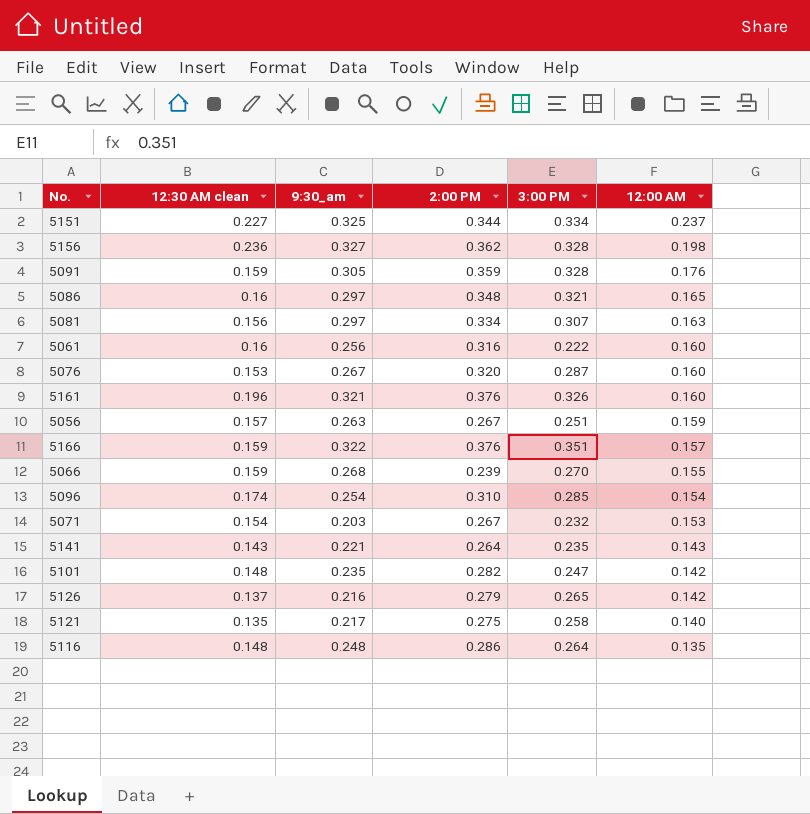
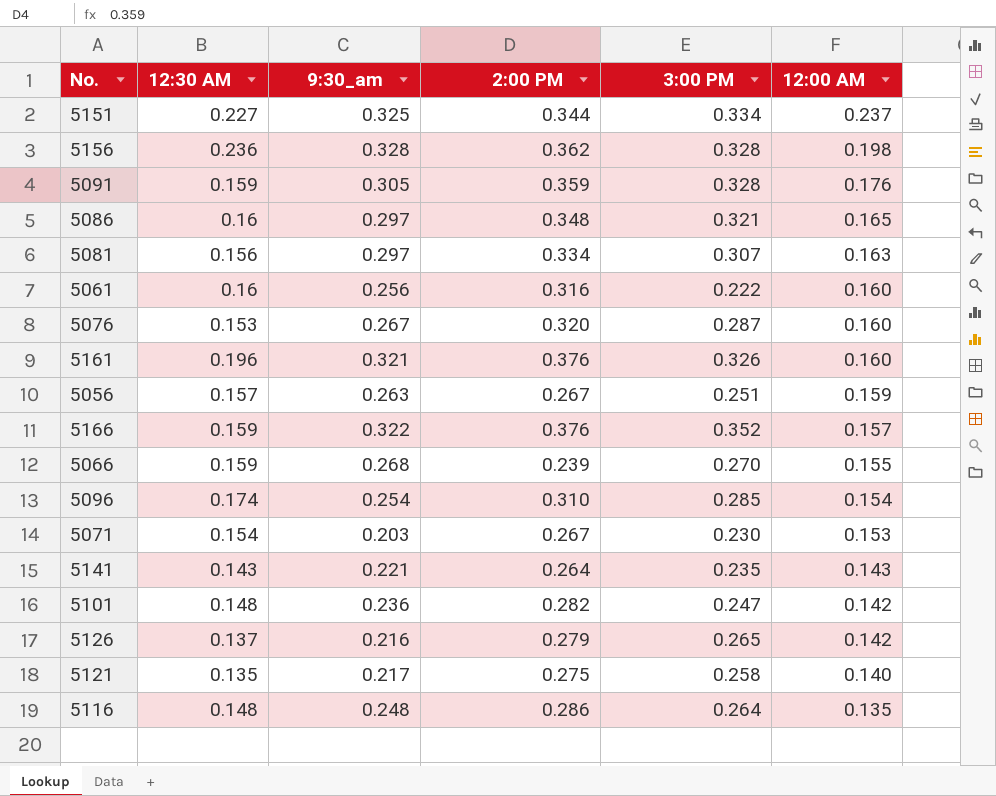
column name: 12:30 AM clean -> 12:30 AM
5156 | 9:30_am: 0.327 -> 0.328
5166 | 3:00 PM: 0.351 -> 0.352
5071 | 3:00 PM: 0.232 -> 0.230
5101 | 9:30_am: 0.235 -> 0.236

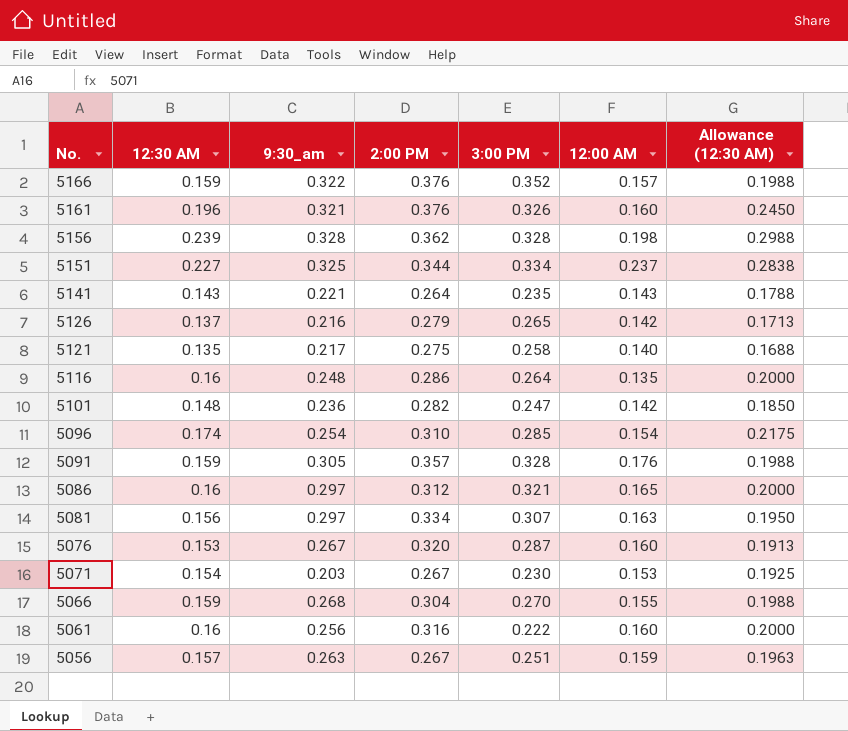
row order: 12:00 AM descending -> No. descending
column Allowance (12:30 AM) | formula: none -> [12:30 AM] * 1.25
5156 | 12:30 AM: 0.236 -> 0.239
5116 | 12:30 AM: 0.148 -> 0.16
5091 | 2:00 PM: 0.359 -> 0.357
5086 | 2:00 PM: 0.348 -> 0.312
5066 | 2:00 PM: 0.239 -> 0.304

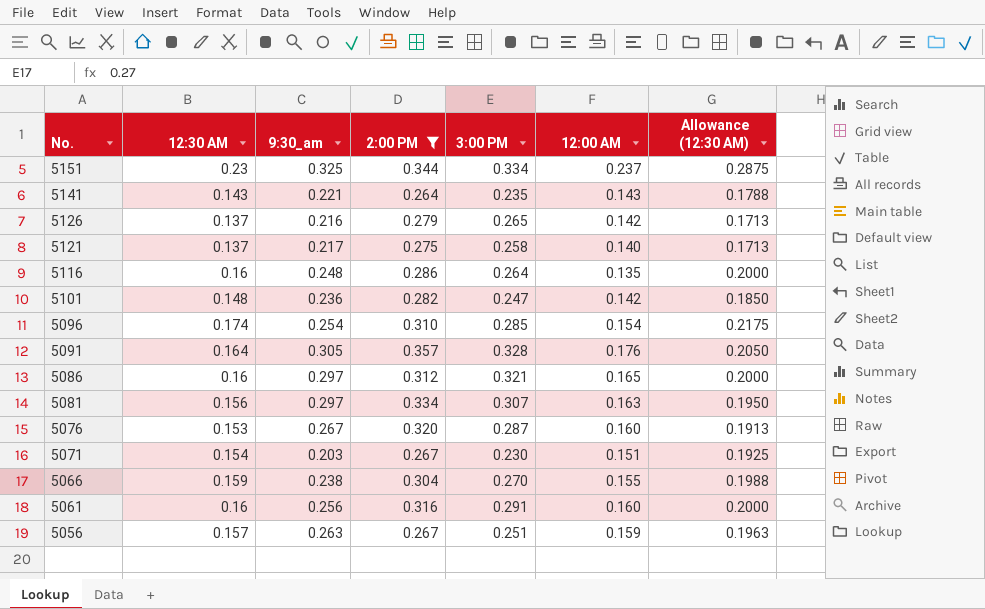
filter: none -> 2:00 PM <= 0.357
5151 | 12:30 AM: 0.227 -> 0.23
5151 | Allowance (12:30 AM): 0.2838 -> 0.2875
5121 | 12:30 AM: 0.135 -> 0.137
5121 | Allowance (12:30 AM): 0.1688 -> 0.1713
5091 | 12:30 AM: 0.159 -> 0.164
5091 | Allowance (12:30 AM): 0.1988 -> 0.2050
5071 | 12:00 AM: 0.153 -> 0.151
5066 | 9:30_am: 0.268 -> 0.238
5061 | 3:00 PM: 0.222 -> 0.291

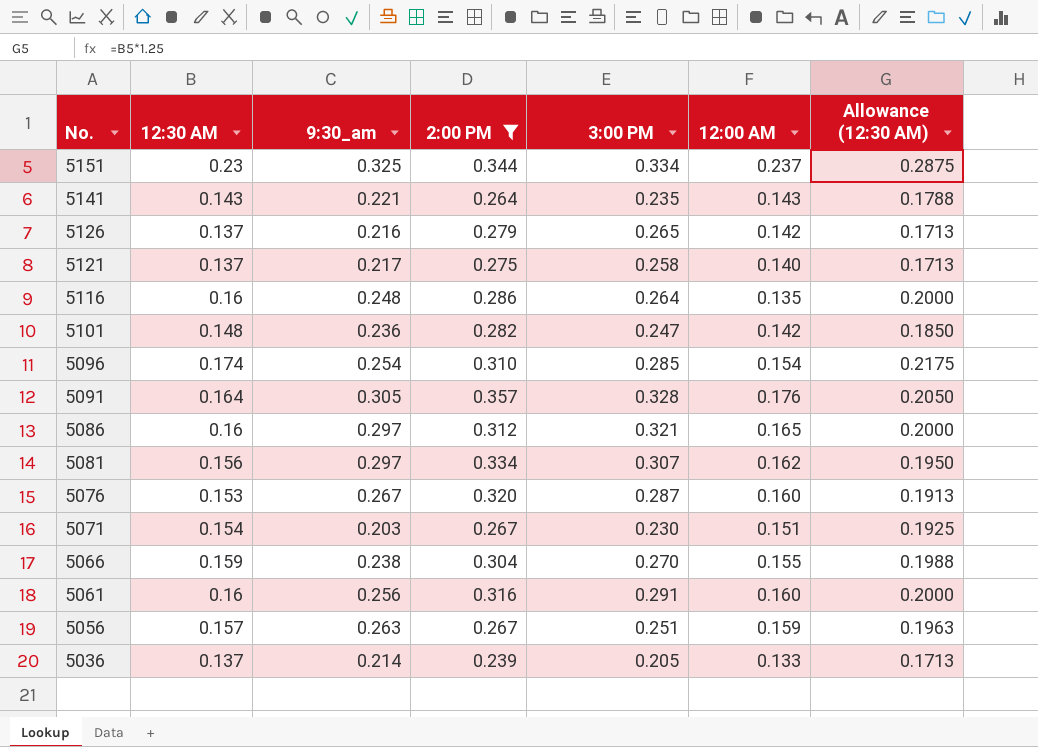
5081 | 12:00 AM: 0.163 -> 0.162
row 5036: none -> 0.137 | 0.214 | 0.239 | 0.205 | 0.133 | 0.1713

